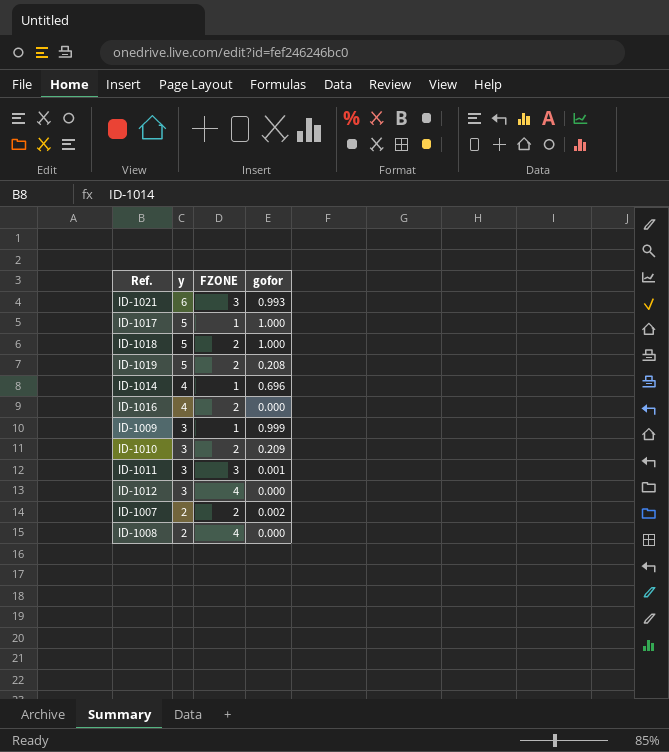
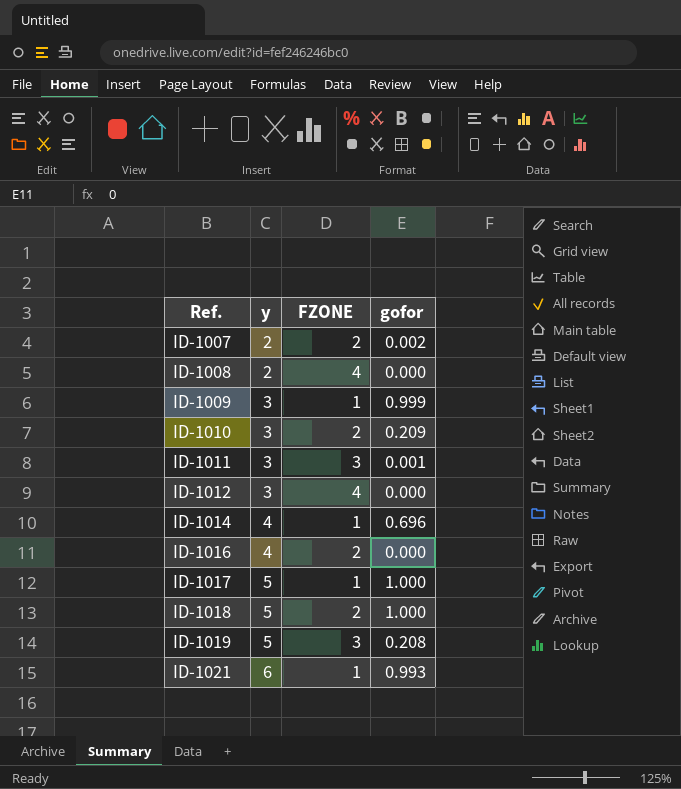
row order: y descending -> Ref. ascending
ID-1019 | FZONE: 2 -> 3
ID-1021 | FZONE: 3 -> 1

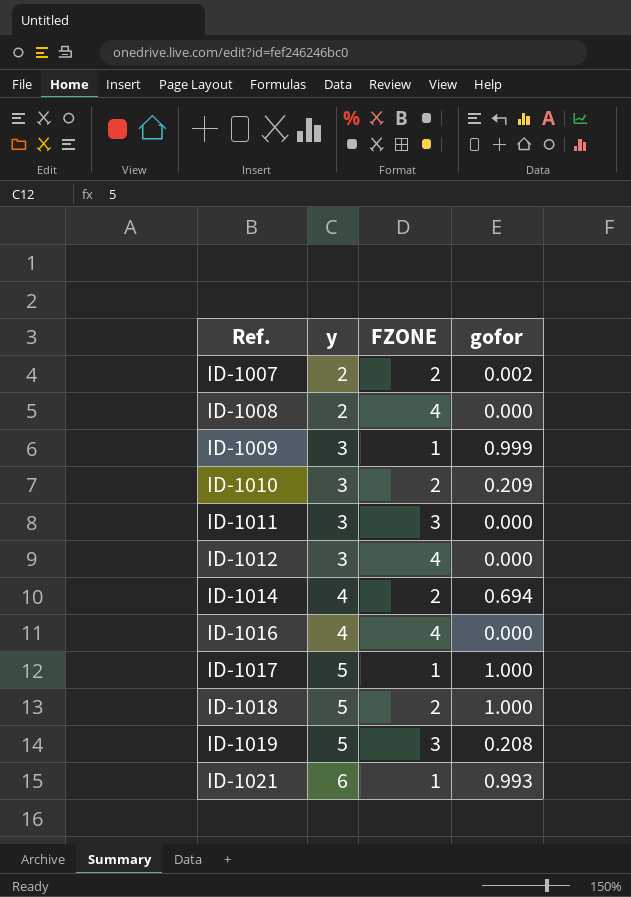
ID-1011 | gofor: 0.001 -> 0.000
ID-1014 | FZONE: 1 -> 2
ID-1014 | gofor: 0.696 -> 0.694
ID-1016 | FZONE: 2 -> 4

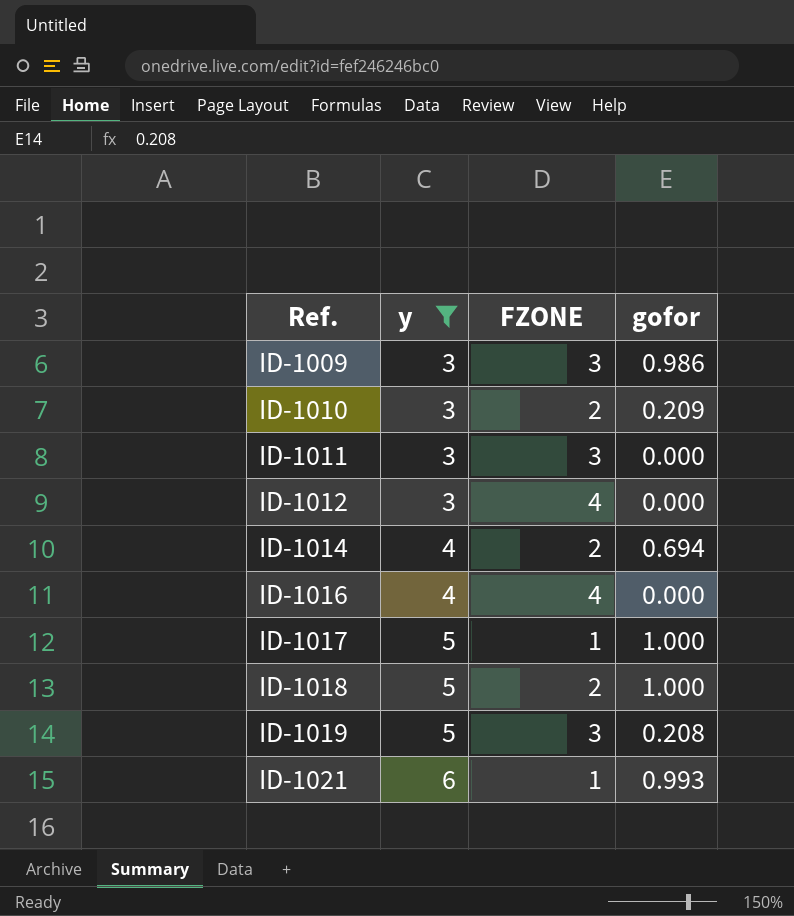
filter: none -> y != 2
ID-1009 | FZONE: 1 -> 3
ID-1009 | gofor: 0.999 -> 0.986

